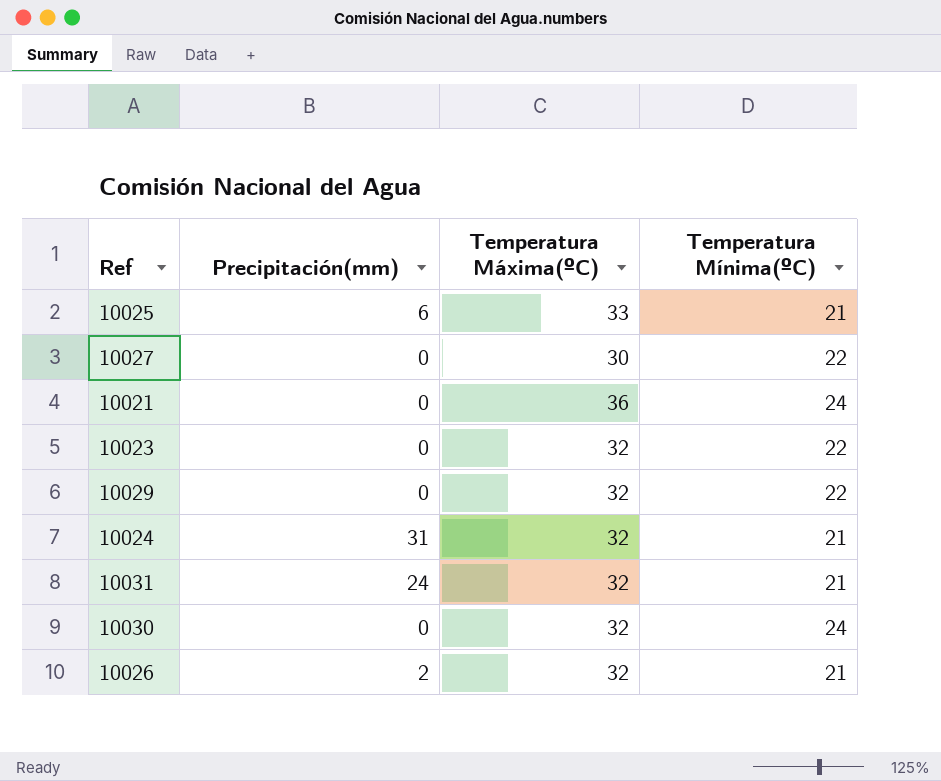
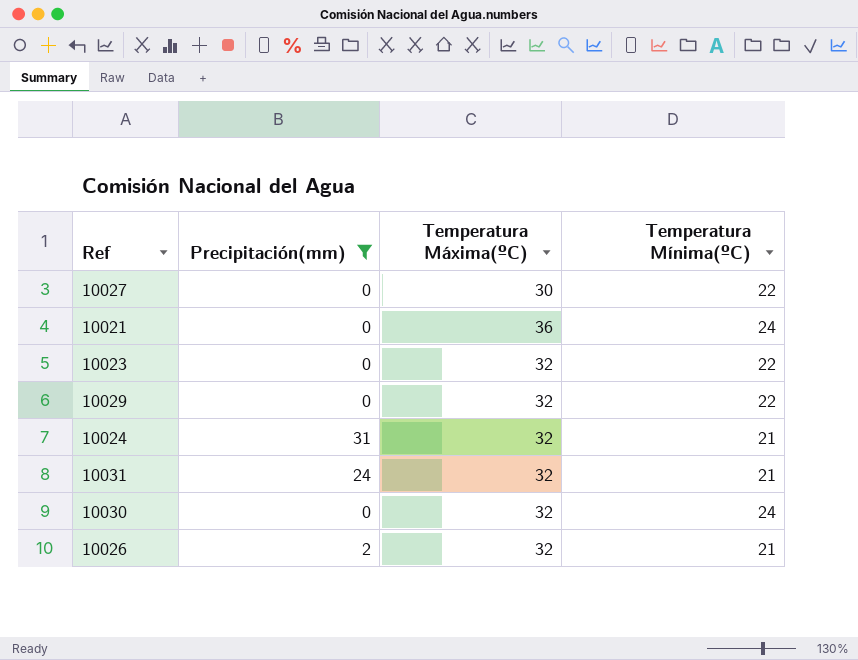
filter: none -> Precipitación(mm) != 6

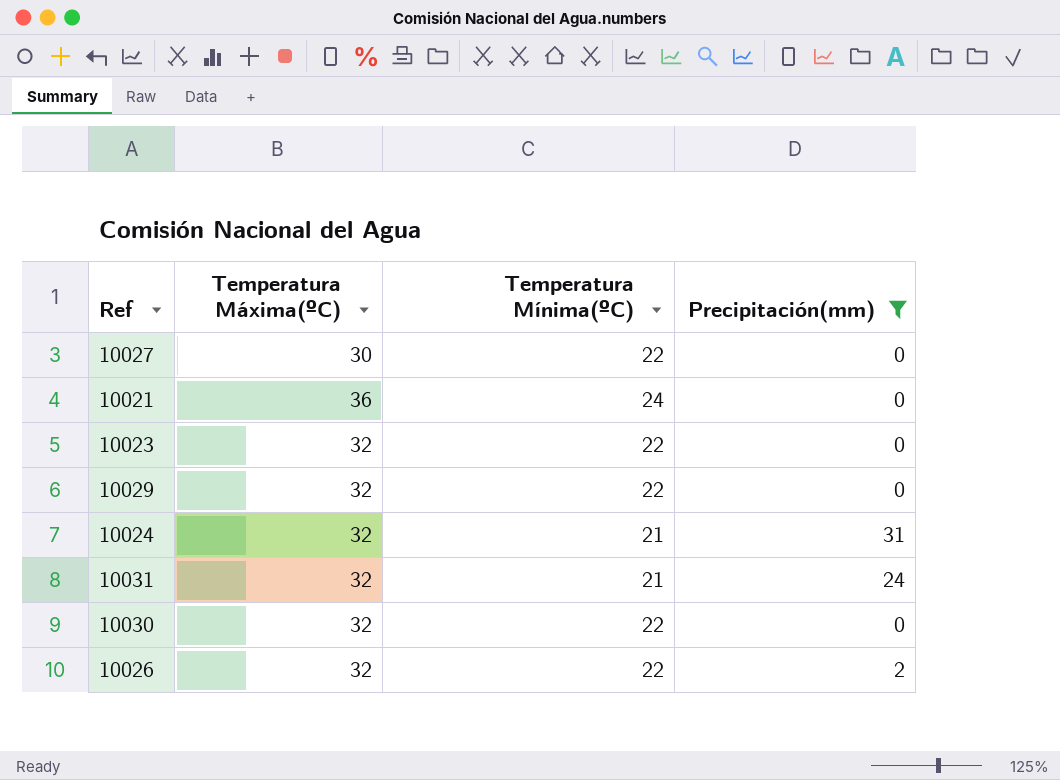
column Precipitación(mm) | position: 2 -> 4
10030 | Temperatura Mínima(ºC): 24 -> 22
10026 | Temperatura Mínima(ºC): 21 -> 22

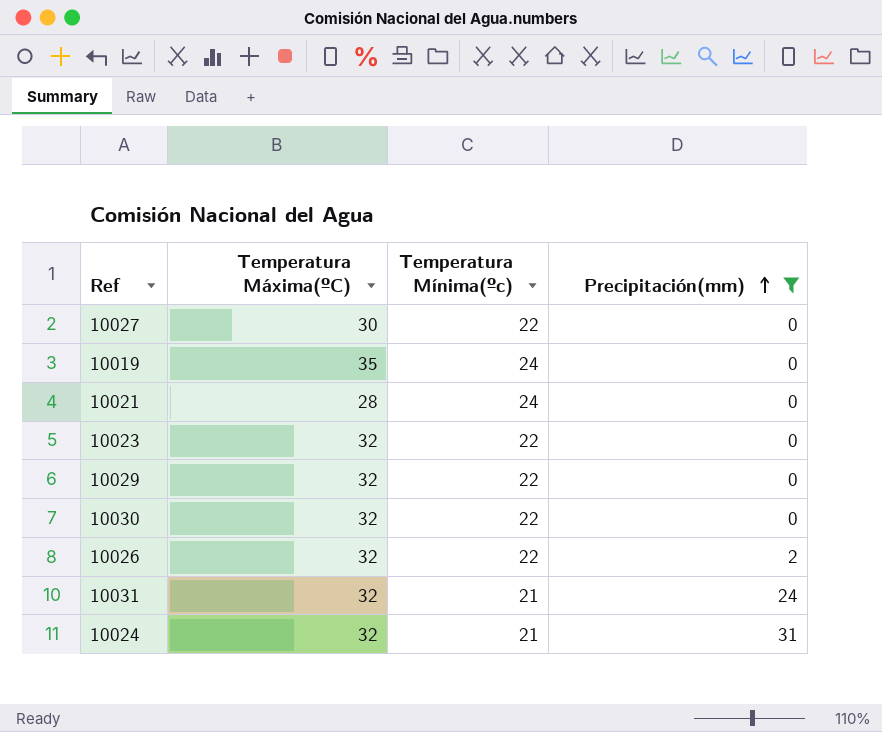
row order: none -> Precipitación(mm) ascending
column name: Temperatura Mínima(ºC) -> Temperatura Mínima(ºc)
row 10019: none -> 35 | 24 | 0
10021 | Temperatura Máxima(ºC): 36 -> 28

